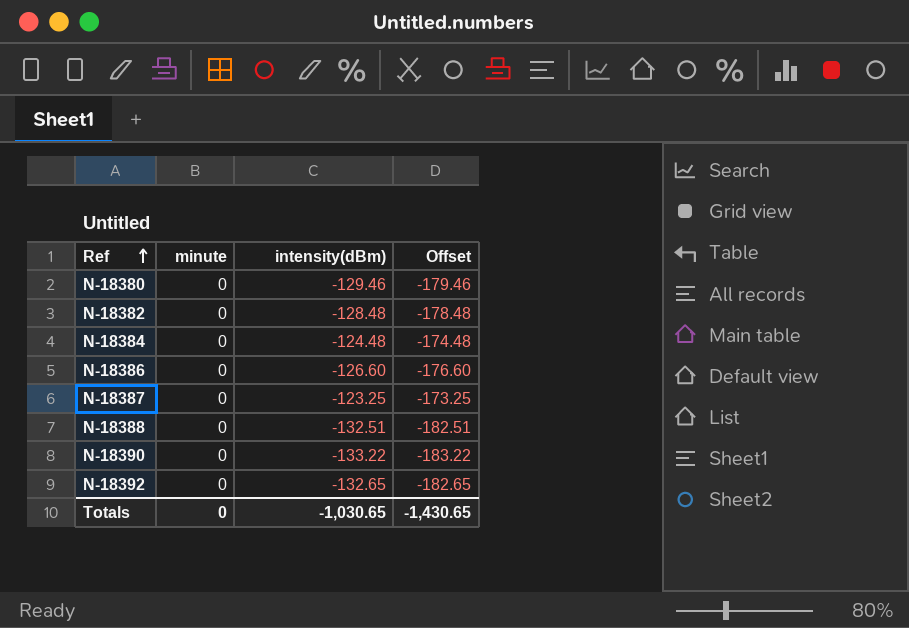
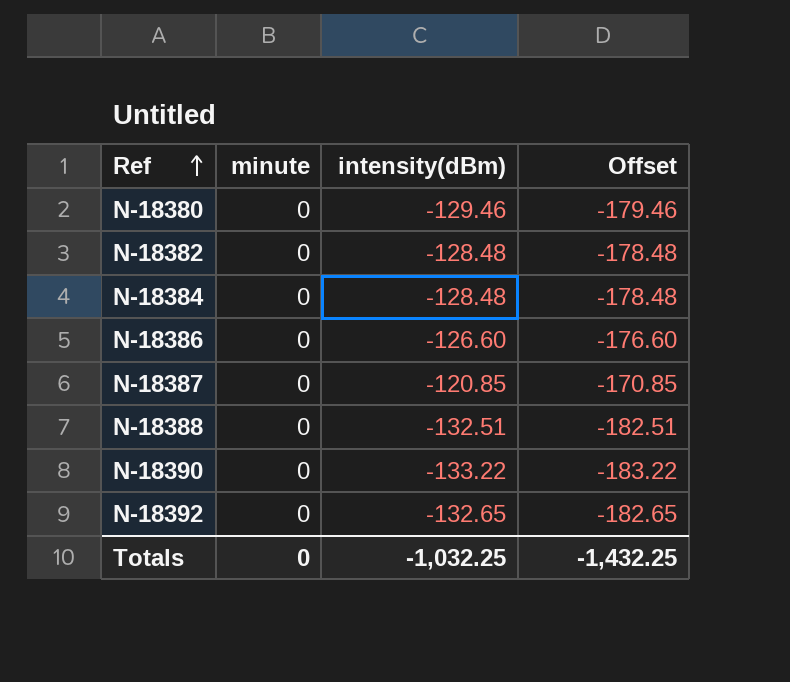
N-18384 | intensity(dBm): -124.48 -> -128.48
N-18384 | Offset: -174.48 -> -178.48
N-18387 | intensity(dBm): -123.25 -> -120.85
N-18387 | Offset: -173.25 -> -170.85
Totals | intensity(dBm): -1,030.65 -> -1,032.25
Totals | Offset: -1,430.65 -> -1,432.25

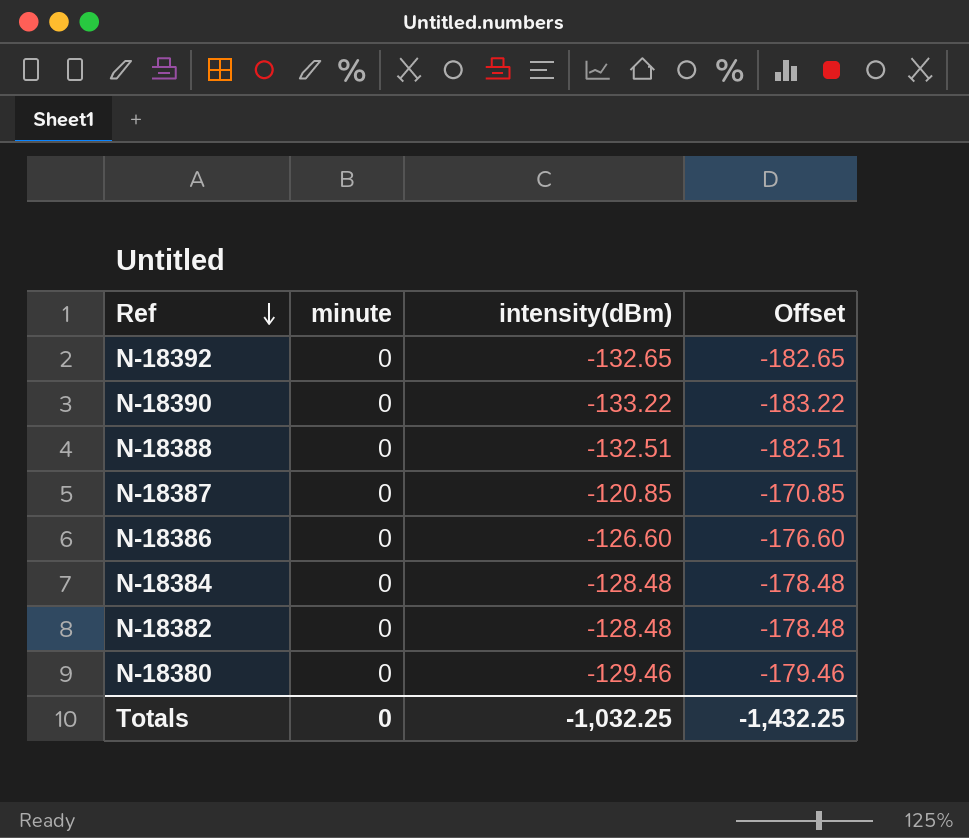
row order: Ref ascending -> Ref descending

